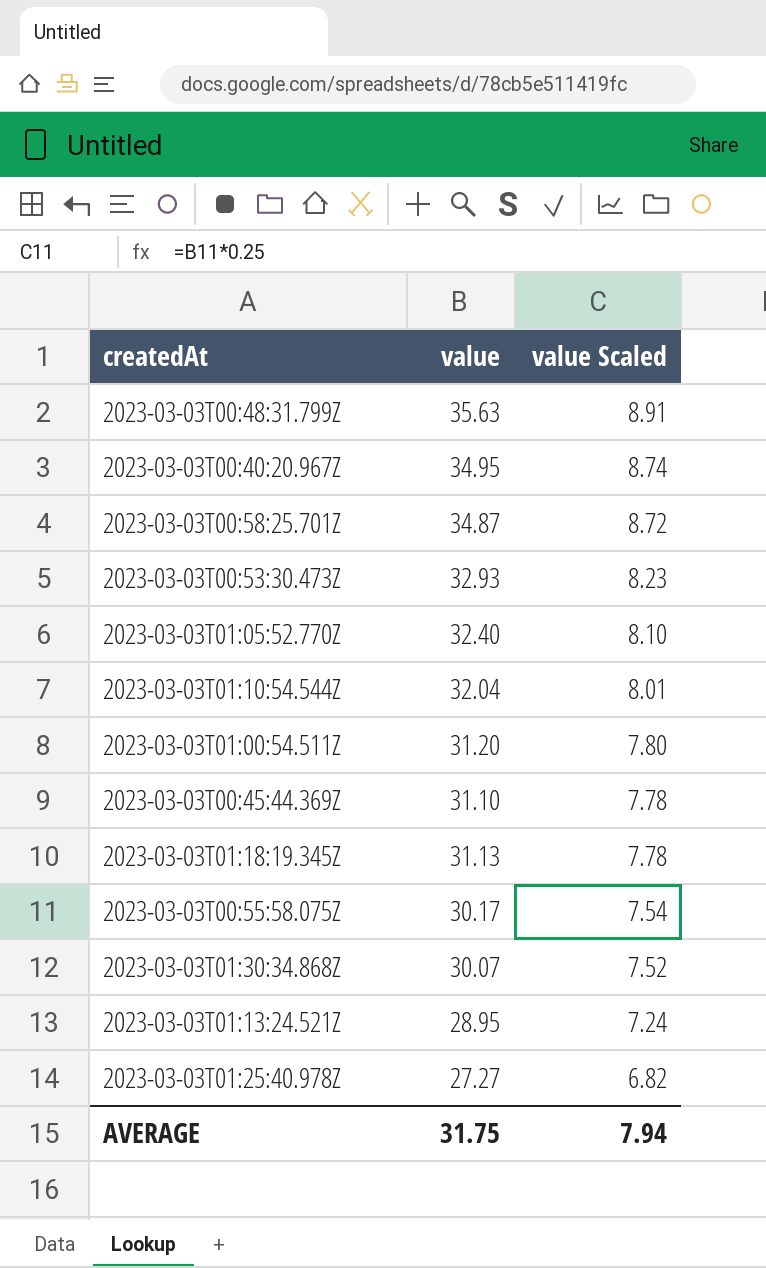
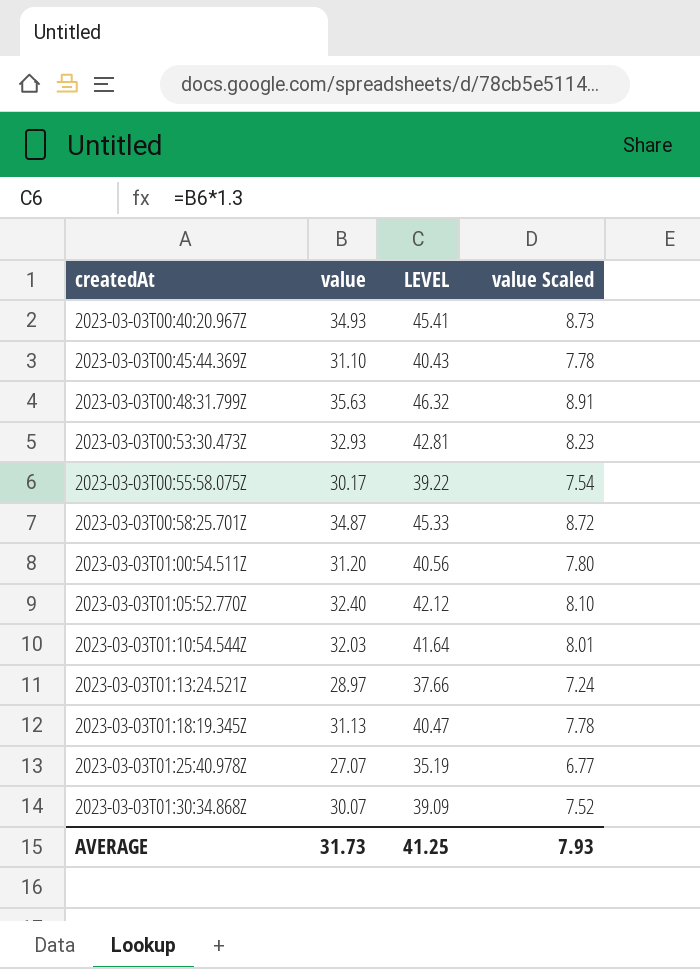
row order: value Scaled descending -> createdAt ascending
column LEVEL | formula: none -> [value] * 1.3
2023-03-03T00:40:20.967Z | value: 34.95 -> 34.93
2023-03-03T00:40:20.967Z | value Scaled: 8.74 -> 8.73
2023-03-03T01:10:54.544Z | value: 32.04 -> 32.03
2023-03-03T01:13:24.521Z | value: 28.95 -> 28.97
2023-03-03T01:25:40.978Z | value: 27.27 -> 27.07
2023-03-03T01:25:40.978Z | value Scaled: 6.82 -> 6.77
AVERAGE | value: 31.75 -> 31.73
AVERAGE | value Scaled: 7.94 -> 7.93

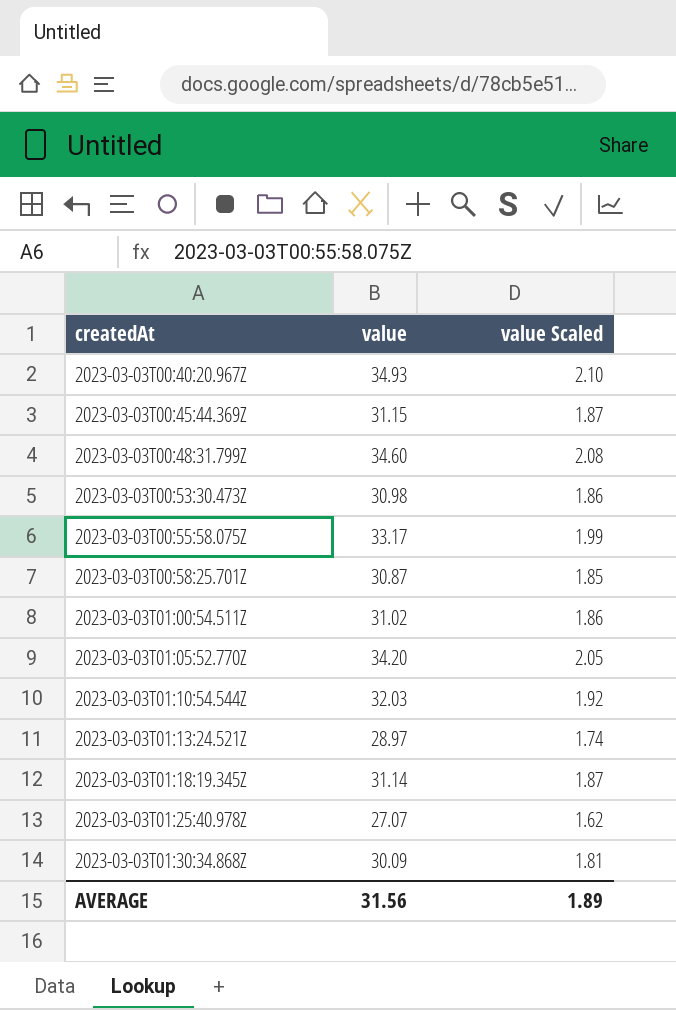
column LEVEL | formula: [value] * 1.3 -> none
column value Scaled | formula: [value] * 0.25 -> [value] * 0.06
2023-03-03T00:45:44.369Z | value: 31.10 -> 31.15
2023-03-03T00:48:31.799Z | value: 35.63 -> 34.60
2023-03-03T00:53:30.473Z | value: 32.93 -> 30.98
2023-03-03T00:55:58.075Z | value: 30.17 -> 33.17
2023-03-03T00:58:25.701Z | value: 34.87 -> 30.87
2023-03-03T01:00:54.511Z | value: 31.20 -> 31.02
2023-03-03T01:05:52.770Z | value: 32.40 -> 34.20
2023-03-03T01:18:19.345Z | value: 31.13 -> 31.14
2023-03-03T01:30:34.868Z | value: 30.07 -> 30.09
AVERAGE | value: 31.73 -> 31.56
AVERAGE | value Scaled: 7.93 -> 1.89

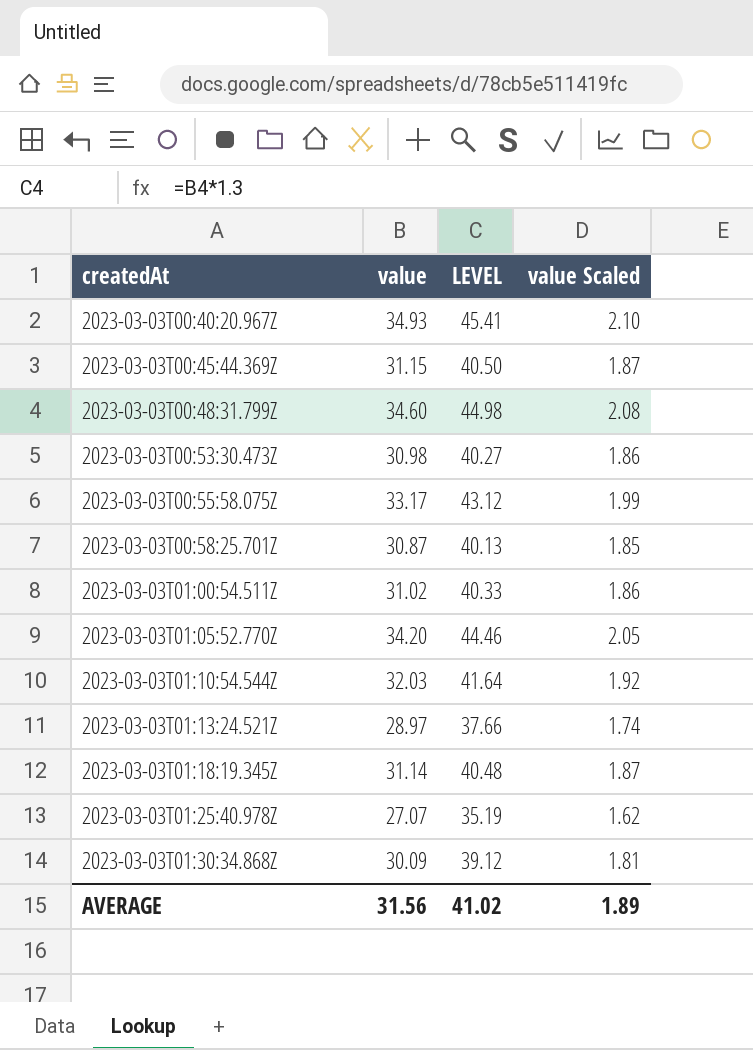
column LEVEL | formula: none -> [value] * 1.3

